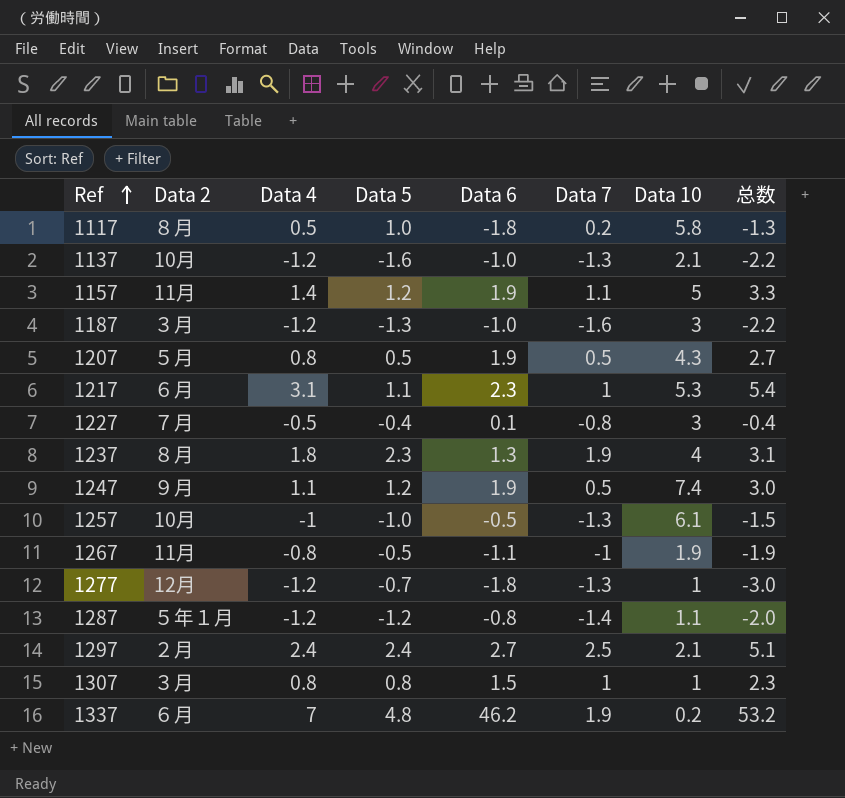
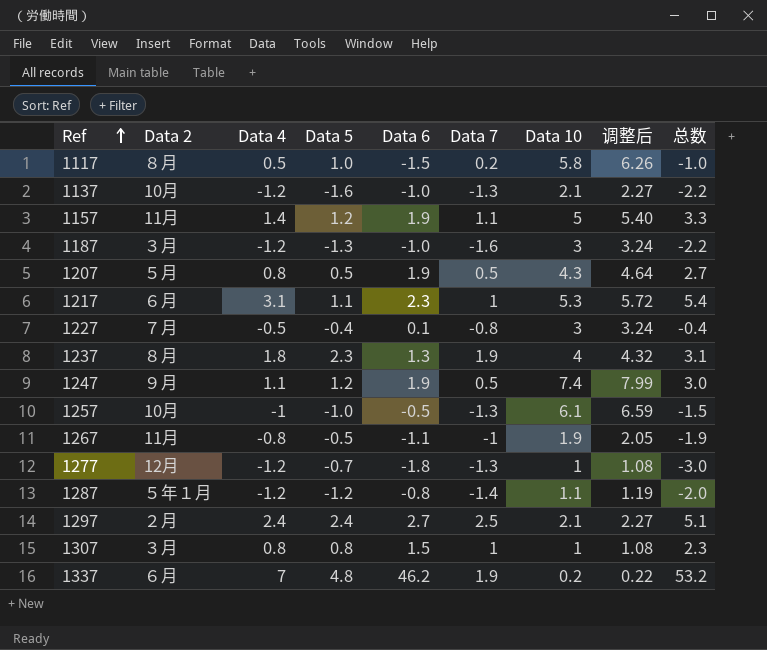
column 调整后 | formula: none -> [Data 10] * 1.08
1117 | Data 6: -1.8 -> -1.5
1117 | 总数: -1.3 -> -1.0

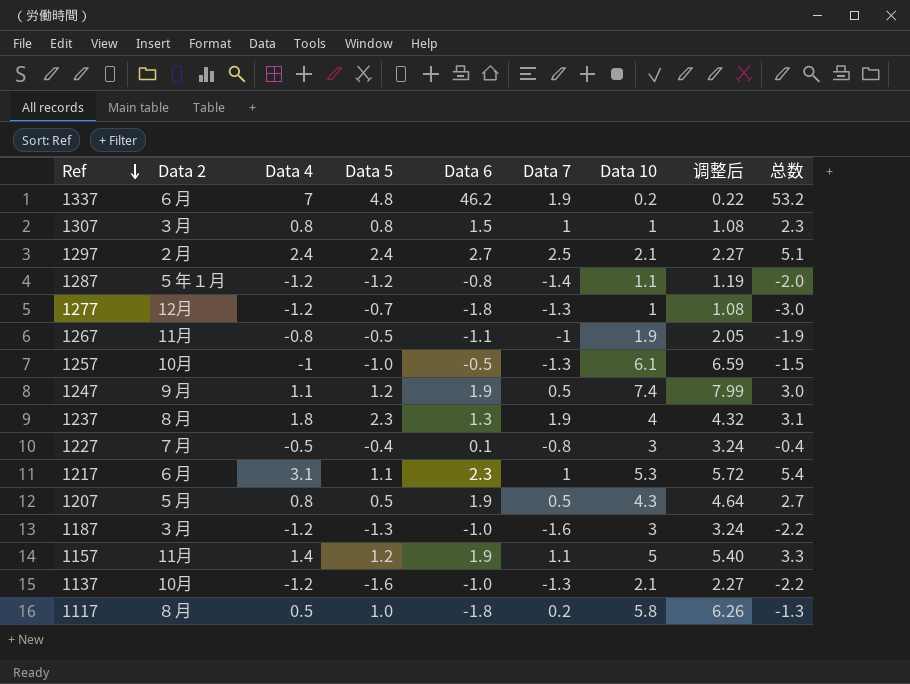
row order: Ref ascending -> Ref descending
1117 | Data 6: -1.5 -> -1.8
1117 | 总数: -1.0 -> -1.3

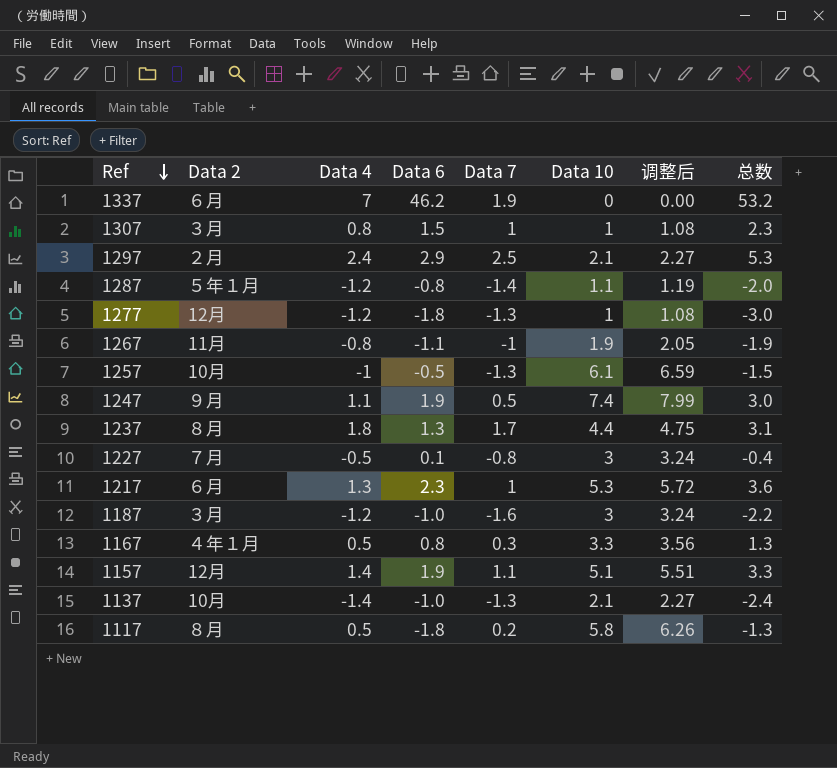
column Data 5 | position: 4 -> none
row 1207: ５月 | 0.8 | 0.5 | 1.9 | 0.5 | 4.3 | 4.64 | 2.7 -> none
1337 | Data 10: 0.2 -> 0
1337 | 调整后: 0.22 -> 0.00
1297 | Data 6: 2.7 -> 2.9
1297 | 总数: 5.1 -> 5.3
1237 | Data 7: 1.9 -> 1.7
1237 | Data 10: 4 -> 4.4
1237 | 调整后: 4.32 -> 4.75
1217 | Data 4: 3.1 -> 1.3
1217 | 总数: 5.4 -> 3.6
row 1167: none -> ４年１月 | 0.5 | 0.8 | 0.3 | 3.3 | 3.56 | 1.3
1157 | Data 2: 11月 -> 12月
1157 | Data 10: 5 -> 5.1
1157 | 调整后: 5.40 -> 5.51
1137 | Data 4: -1.2 -> -1.4
1137 | 总数: -2.2 -> -2.4

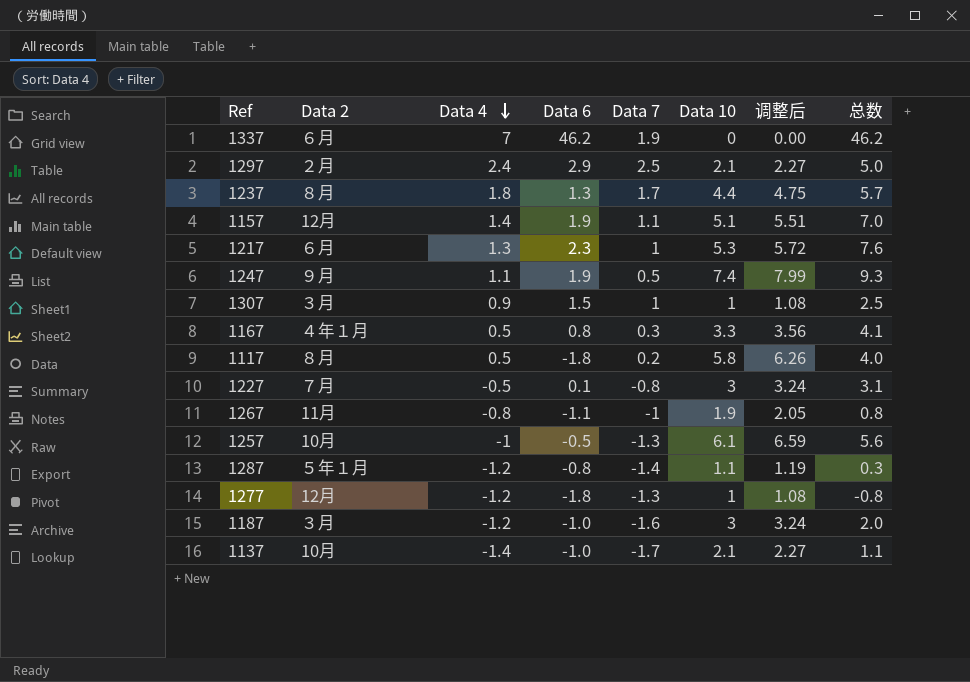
row order: Ref descending -> Data 4 descending
column 总数 | formula: [Data 4] + [Data 6] -> [Data 6] + [Data 10]
1307 | Data 4: 0.8 -> 0.9
1137 | Data 7: -1.3 -> -1.7

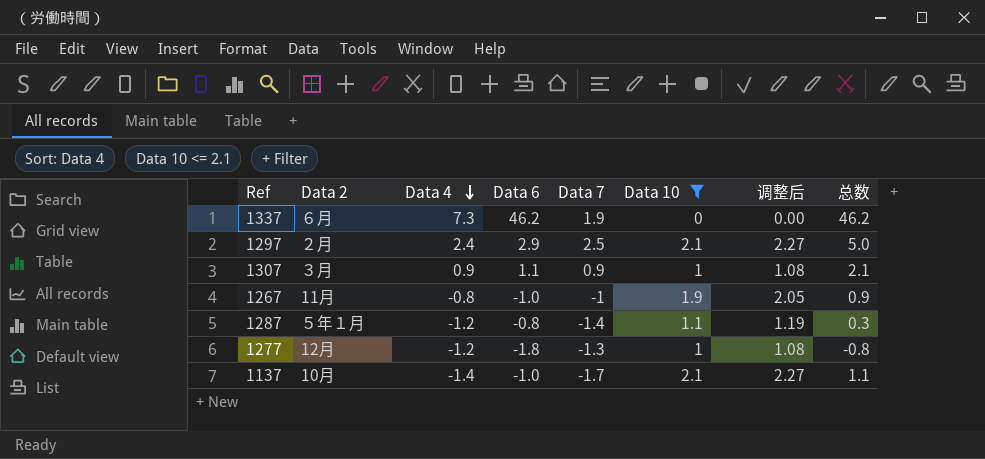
filter: none -> Data 10 <= 2.1
1337 | Data 4: 7 -> 7.3
1307 | Data 6: 1.5 -> 1.1
1307 | Data 7: 1 -> 0.9
1307 | 总数: 2.5 -> 2.1
1267 | Data 6: -1.1 -> -1.0
1267 | 总数: 0.8 -> 0.9

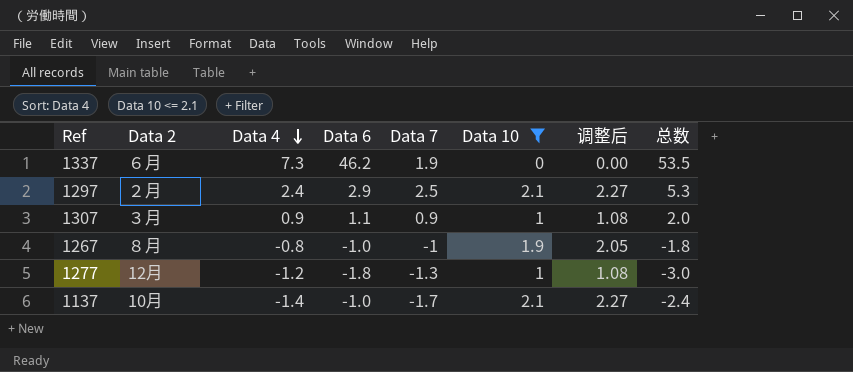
column 总数 | formula: [Data 6] + [Data 10] -> [Data 4] + [Data 6]
row 1287: ５年１月 | -1.2 | -0.8 | -1.4 | 1.1 | 1.19 | 0.3 -> none
1267 | Data 2: 11月 -> ８月

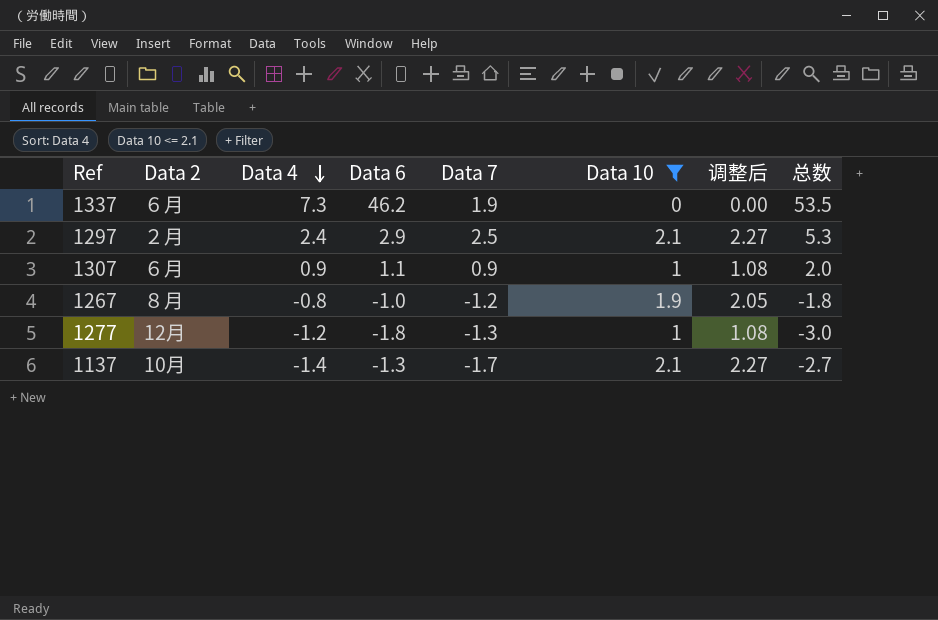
1307 | Data 2: ３月 -> ６月
1267 | Data 7: -1 -> -1.2
1137 | Data 6: -1.0 -> -1.3
1137 | 总数: -2.4 -> -2.7

